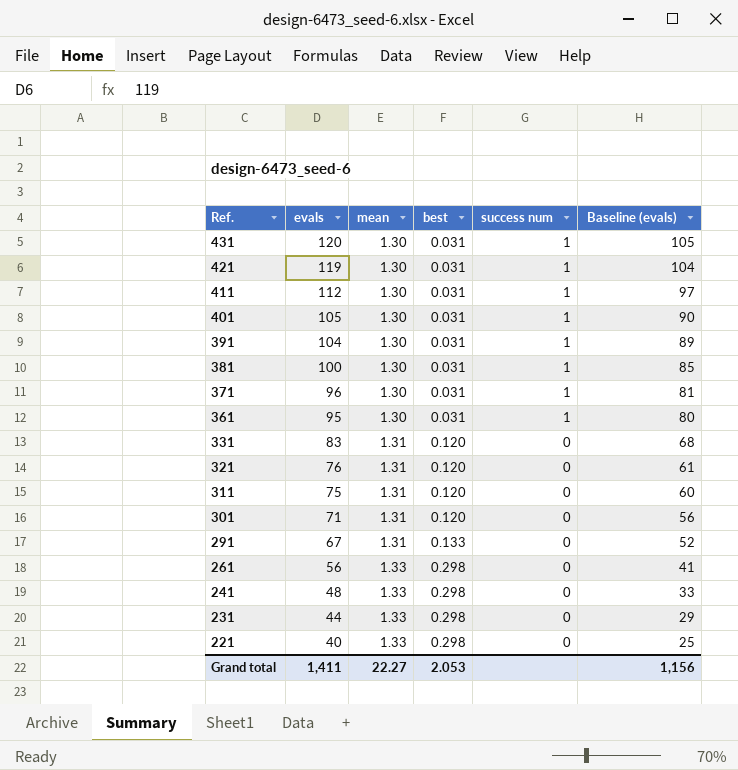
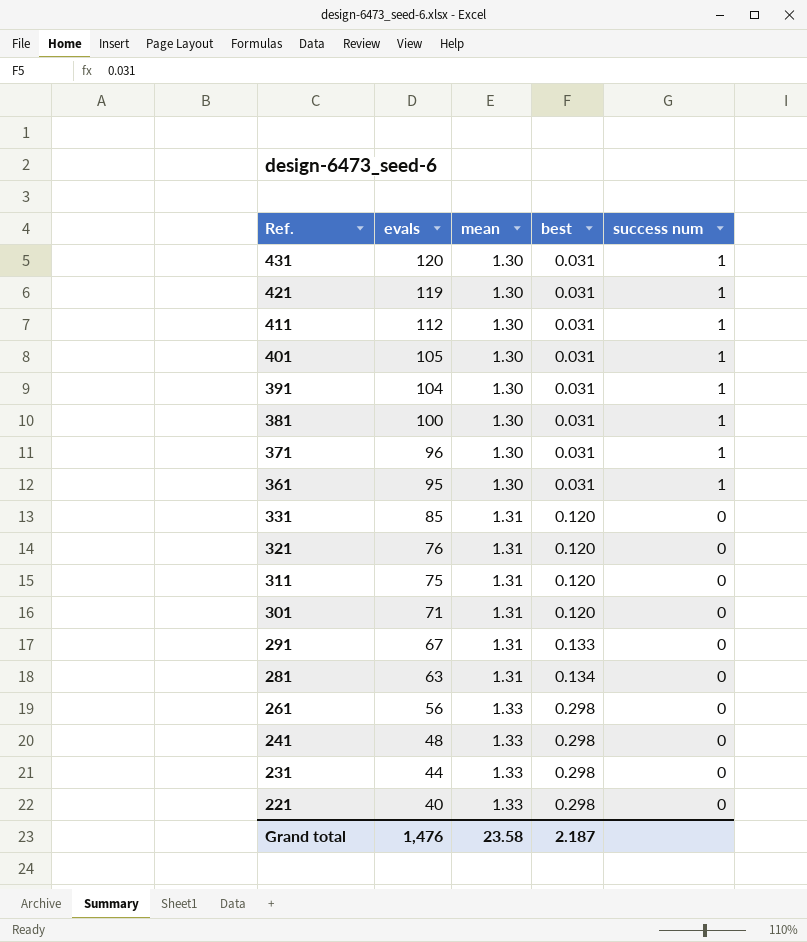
column Baseline (evals) | formula: [evals] - 15 -> none
331 | evals: 83 -> 85
row 281: none -> 63 | 1.31 | 0.134 | 0
Grand total | evals: 1,411 -> 1,476
Grand total | mean: 22.27 -> 23.58
Grand total | best: 2.053 -> 2.187

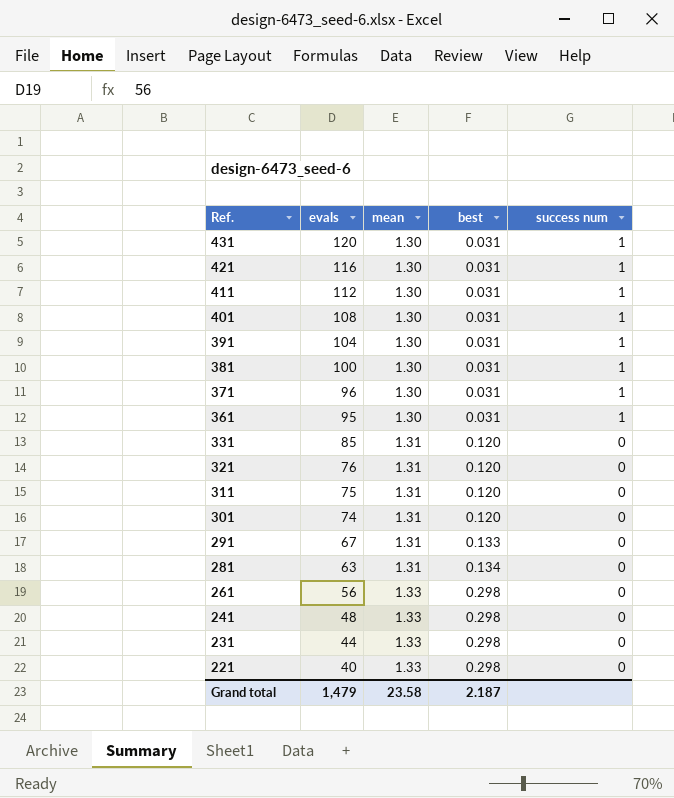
421 | evals: 119 -> 116
401 | evals: 105 -> 108
301 | evals: 71 -> 74
Grand total | evals: 1,476 -> 1,479

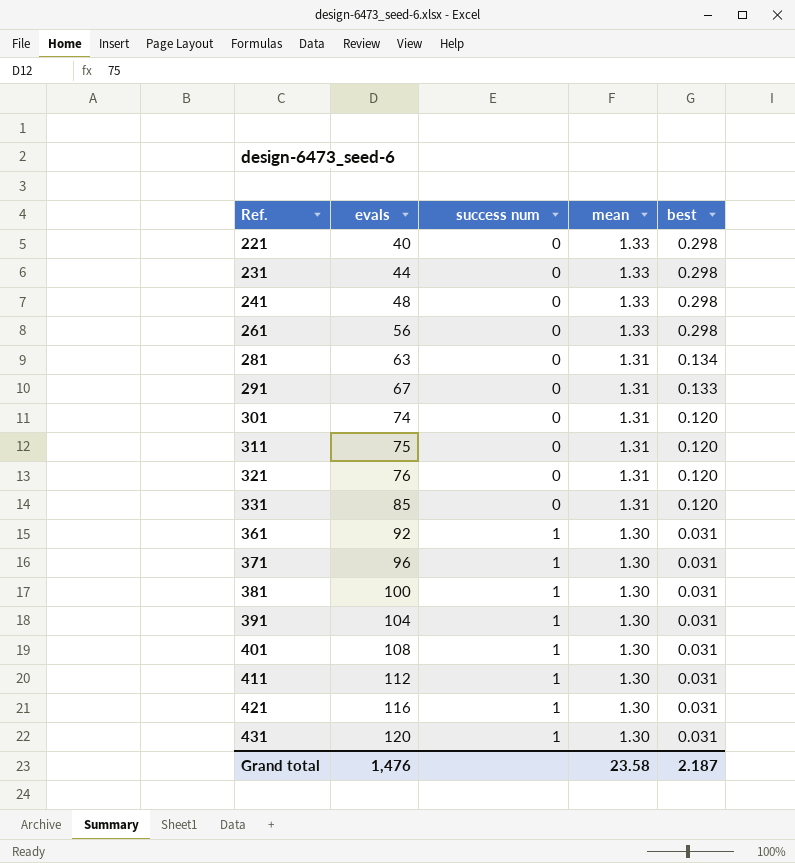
row order: Ref. descending -> Ref. ascending
column success num | position: 5 -> 3
361 | evals: 95 -> 92
Grand total | evals: 1,479 -> 1,476

